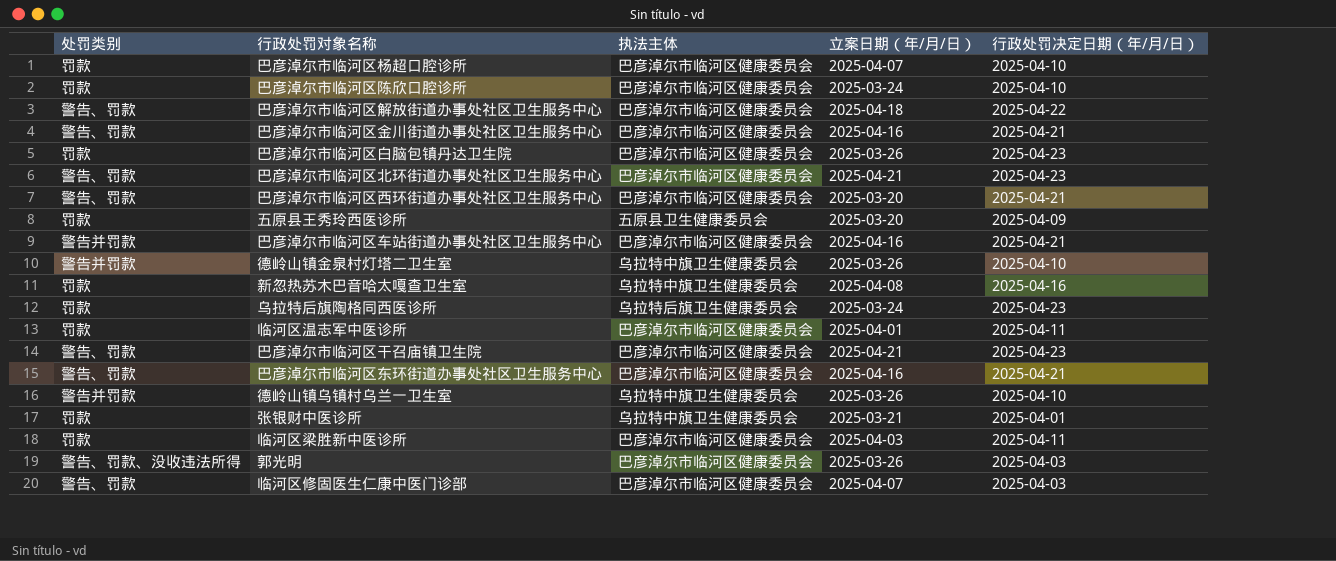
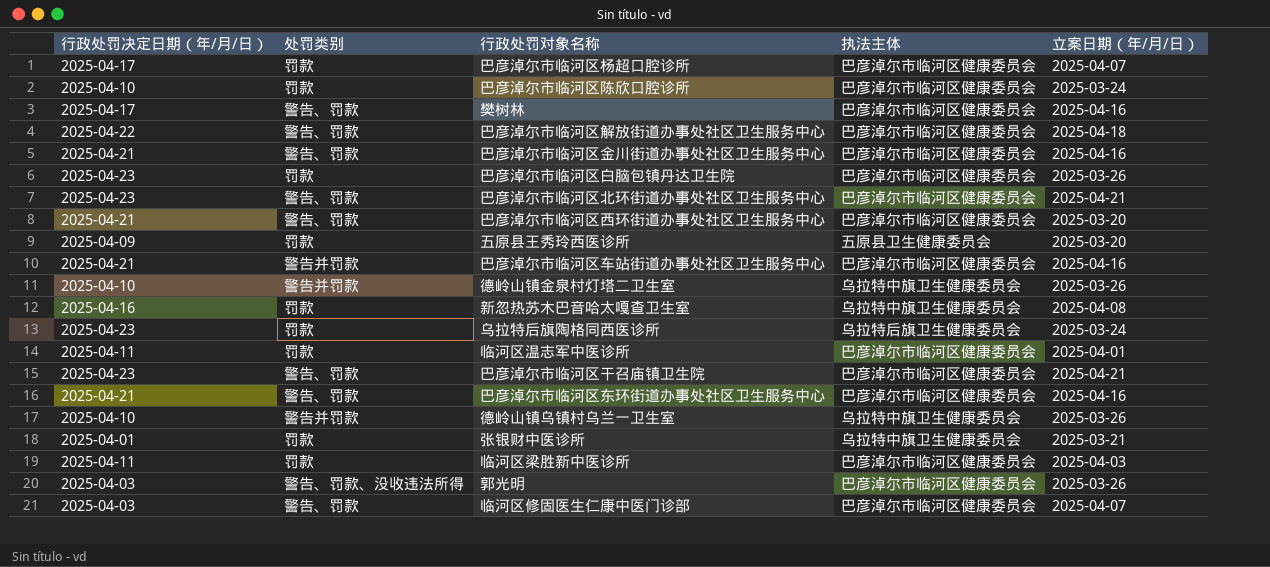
column 行政处罚决定日期（年/月/日） | position: 5 -> 1
巴彦淖尔市临河区杨超口腔诊所 | 行政处罚决定日期（年/月/日）: 2025-04-10 -> 2025-04-17
row 樊树林: none -> 2025-04-17 | 警告、罚款 | 巴彦淖尔市临河区健康委员会 | 2025-04-16

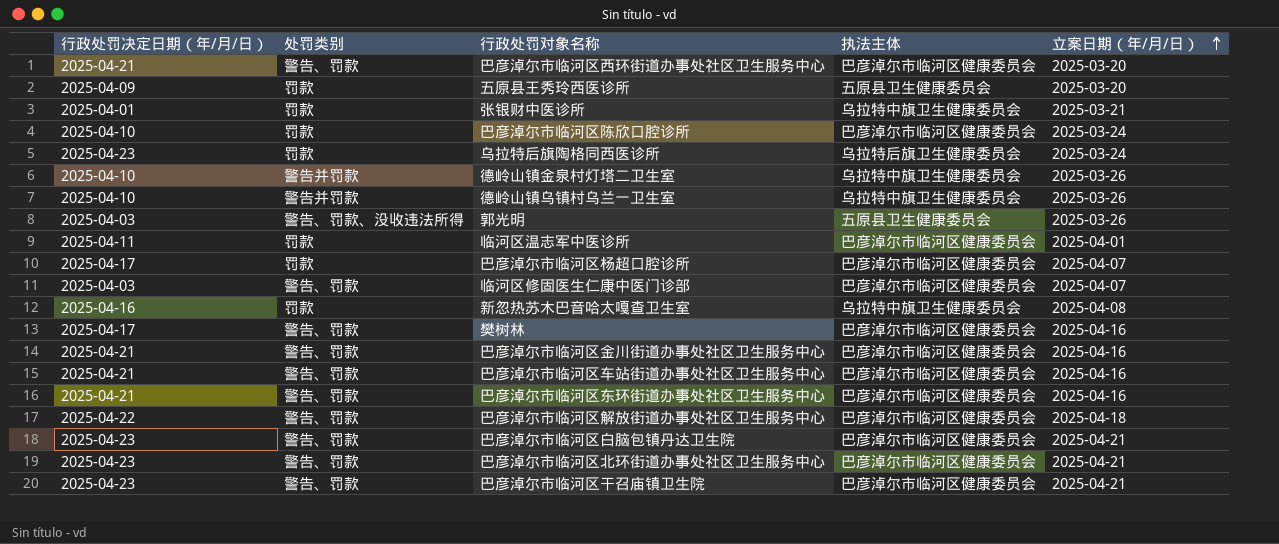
row order: none -> 立案日期（年/月/日） ascending
row 临河区梁胜新中医诊所: 2025-04-11 | 罚款 | 巴彦淖尔市临河区健康委员会 | 2025-04-03 -> none
郭光明 | 执法主体: 巴彦淖尔市临河区健康委员会 -> 五原县卫生健康委员会
巴彦淖尔市临河区车站街道办事处社区卫生服务中心 | 处罚类别: 警告并罚款 -> 警告、罚款
巴彦淖尔市临河区白脑包镇丹达卫生院 | 处罚类别: 罚款 -> 警告、罚款
巴彦淖尔市临河区白脑包镇丹达卫生院 | 立案日期（年/月/日）: 2025-03-26 -> 2025-04-21

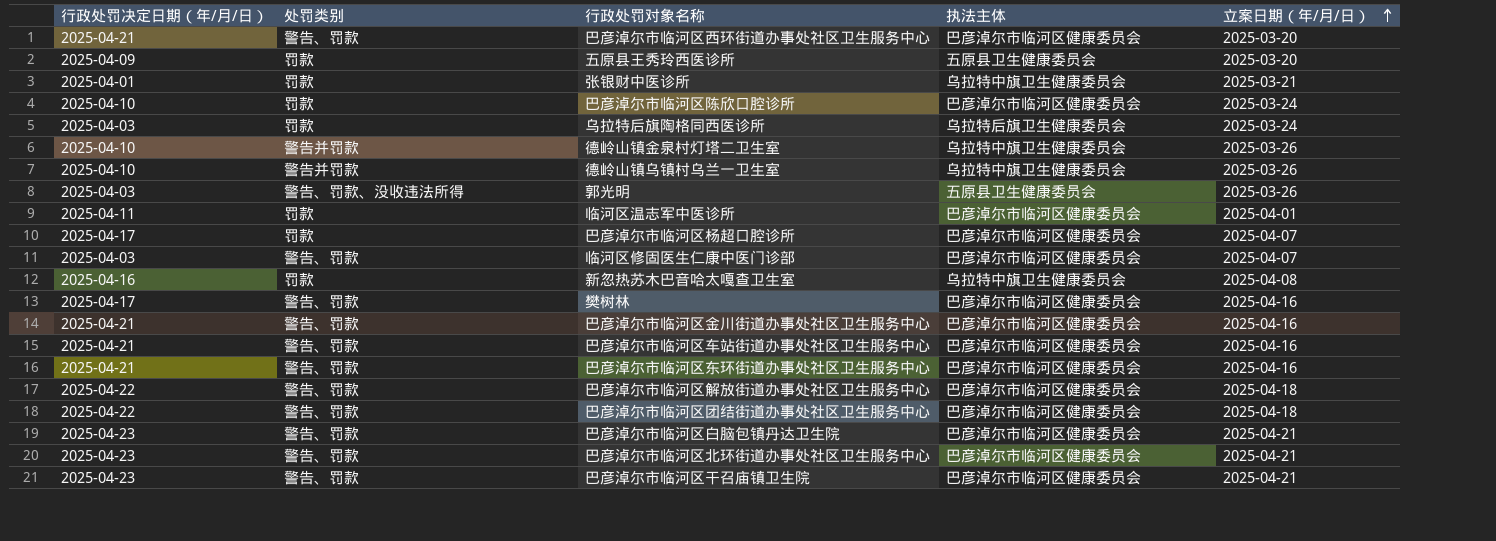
乌拉特后旗陶格同西医诊所 | 行政处罚决定日期（年/月/日）: 2025-04-23 -> 2025-04-03
row 巴彦淖尔市临河区团结街道办事处社区卫生服务中心: none -> 2025-04-22 | 警告、罚款 | 巴彦淖尔市临河区健康委员会 | 2025-04-18

